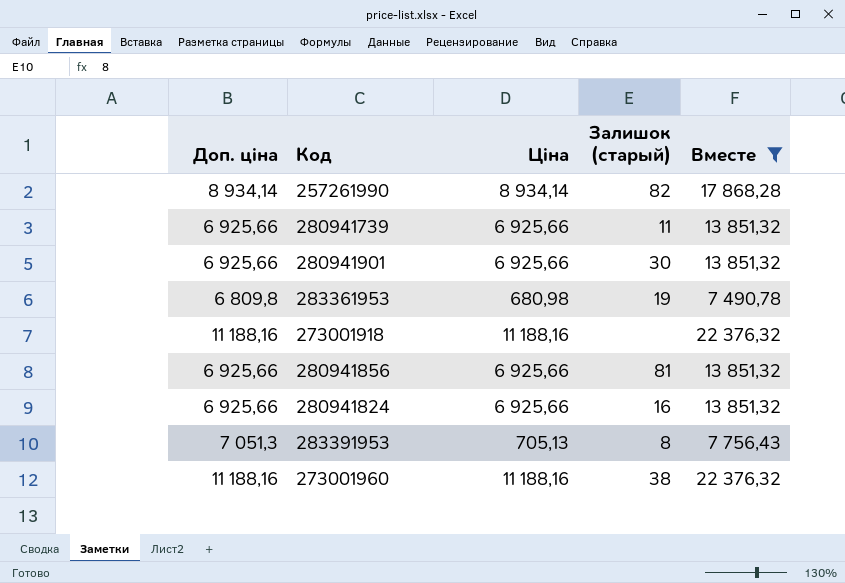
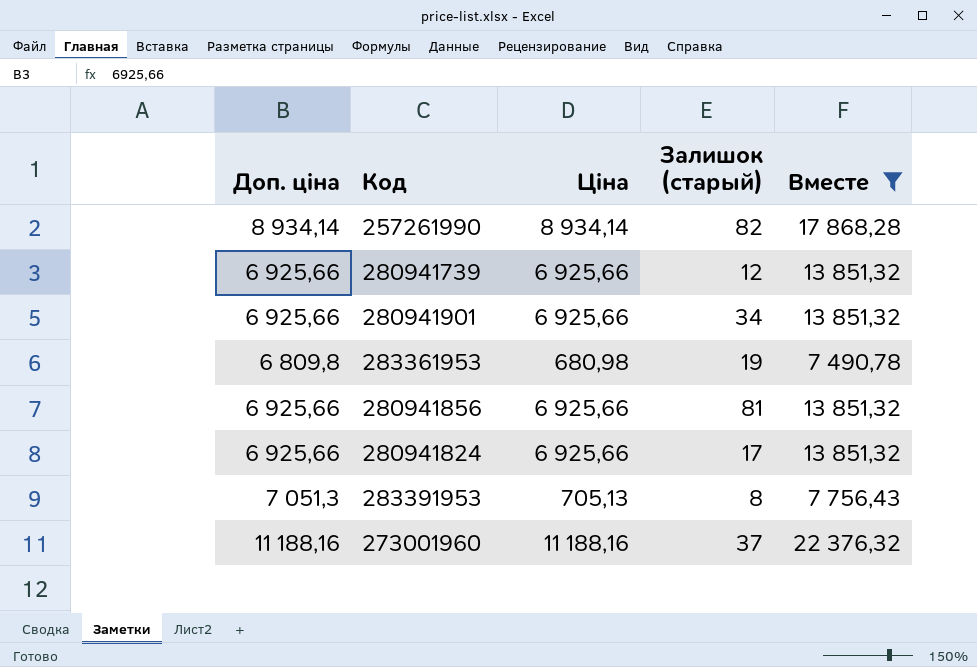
row 273001918: 11 188,16 | 11 188,16 | none | 22 376,32 -> none
280941739 | Залишок (старый): 11 -> 12
280941901 | Залишок (старый): 30 -> 34
280941824 | Залишок (старый): 16 -> 17
273001960 | Залишок (старый): 38 -> 37

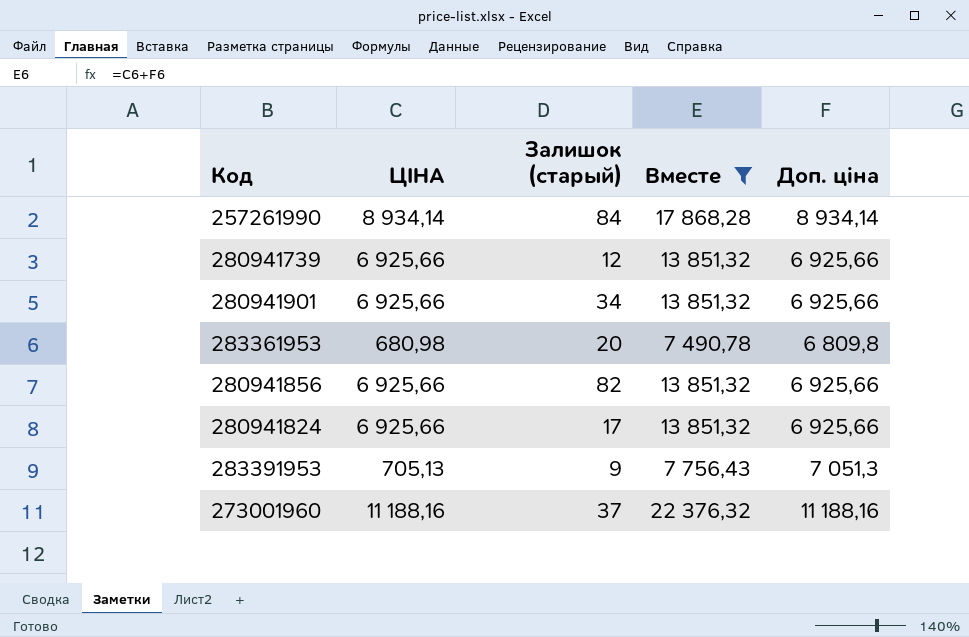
column name: Ціна -> ЦІНА
column Доп. ціна | position: 1 -> 5
257261990 | Залишок (старый): 82 -> 84
283361953 | Залишок (старый): 19 -> 20
280941856 | Залишок (старый): 81 -> 82
283391953 | Залишок (старый): 8 -> 9

